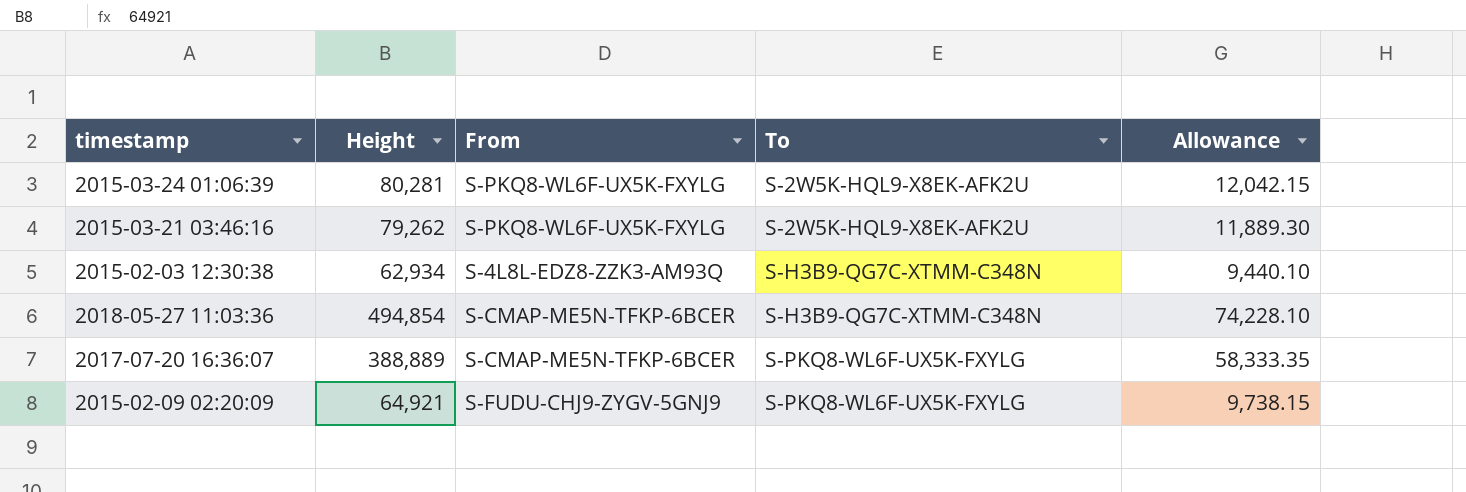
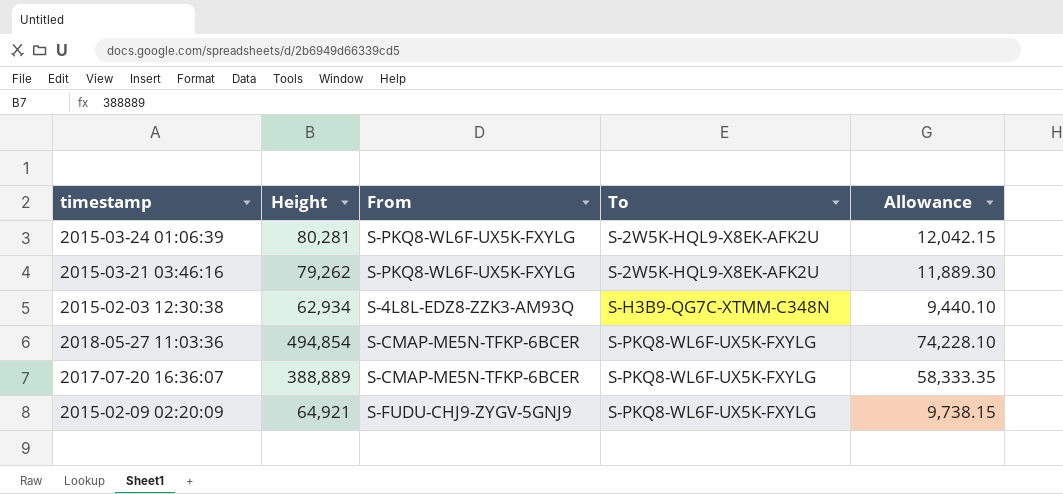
2018-05-27 11:03:36 | To: S-H3B9-QG7C-XTMM-C348N -> S-PKQ8-WL6F-UX5K-FXYLG

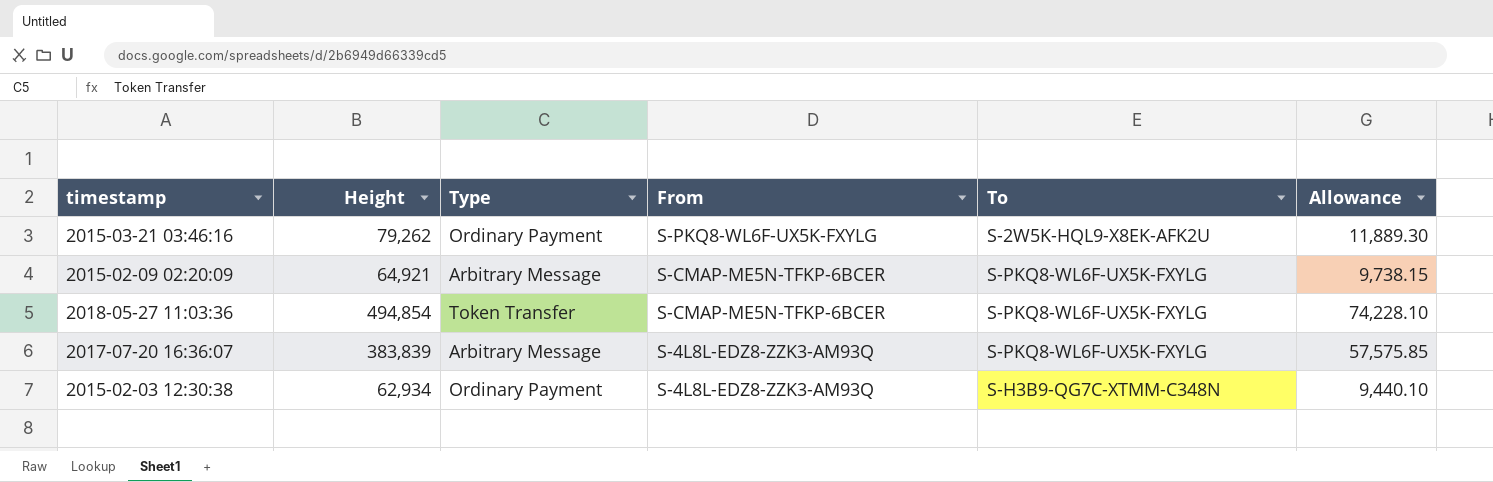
row order: To ascending -> From descending
column Type | position: none -> 3
row 2015-03-24 01:06:39: 80,281 | S-PKQ8-WL6F-UX5K-FXYLG | S-2W5K-HQL9-X8EK-AFK2U | 12,042.15 -> none
2015-02-09 02:20:09 | From: S-FUDU-CHJ9-ZYGV-5GNJ9 -> S-CMAP-ME5N-TFKP-6BCER
2017-07-20 16:36:07 | Height: 388,889 -> 383,839
2017-07-20 16:36:07 | From: S-CMAP-ME5N-TFKP-6BCER -> S-4L8L-EDZ8-ZZK3-AM93Q
2017-07-20 16:36:07 | Allowance: 58,333.35 -> 57,575.85

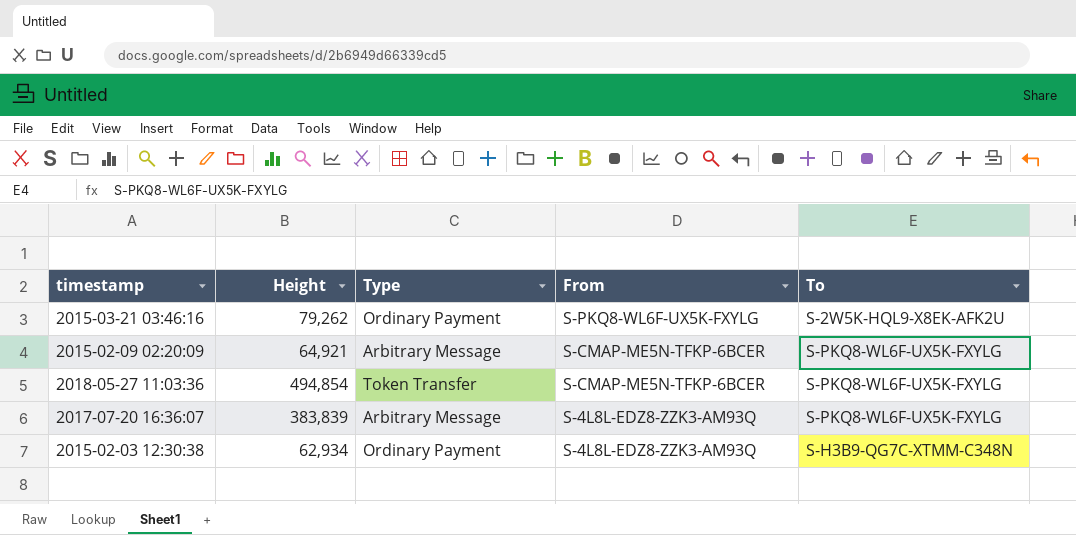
column Allowance | formula: [Height] * 0.15 -> none

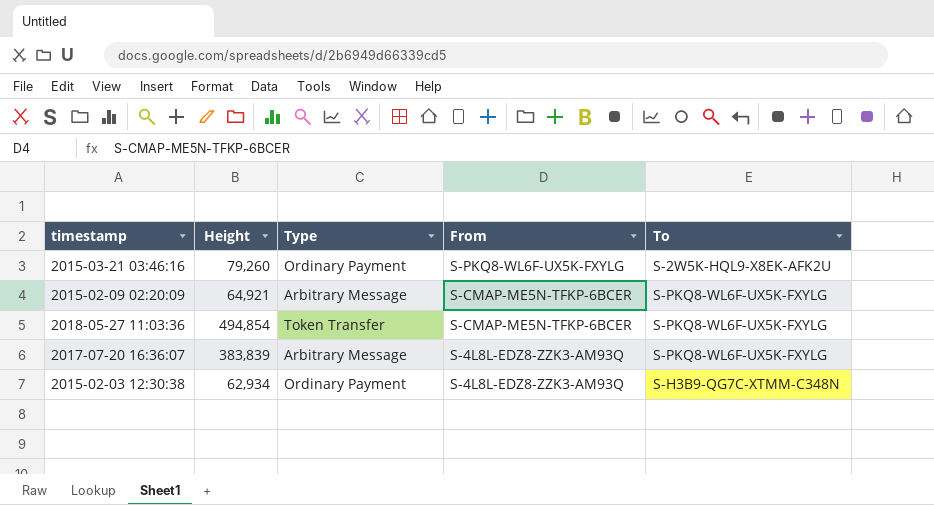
2015-03-21 03:46:16 | Height: 79,262 -> 79,260

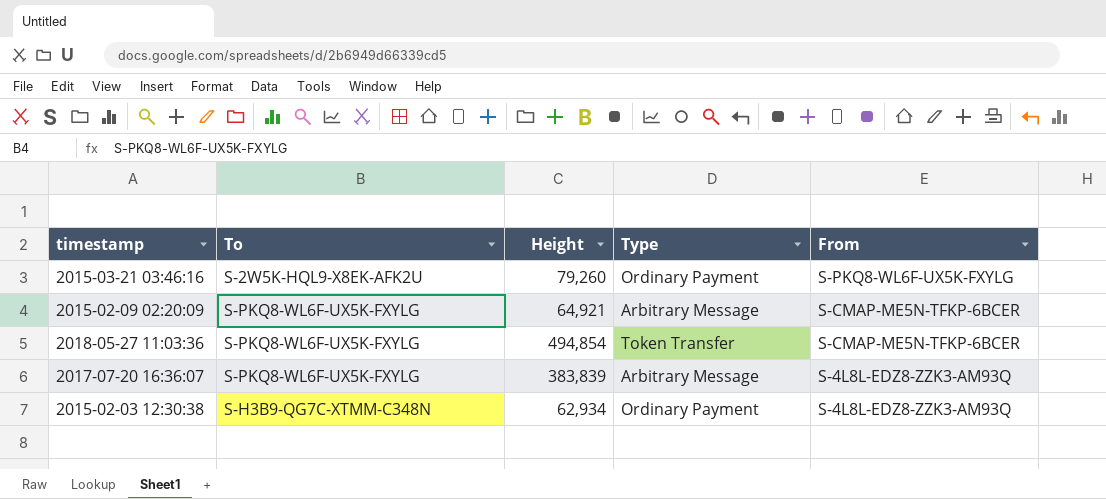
column To | position: 5 -> 2

